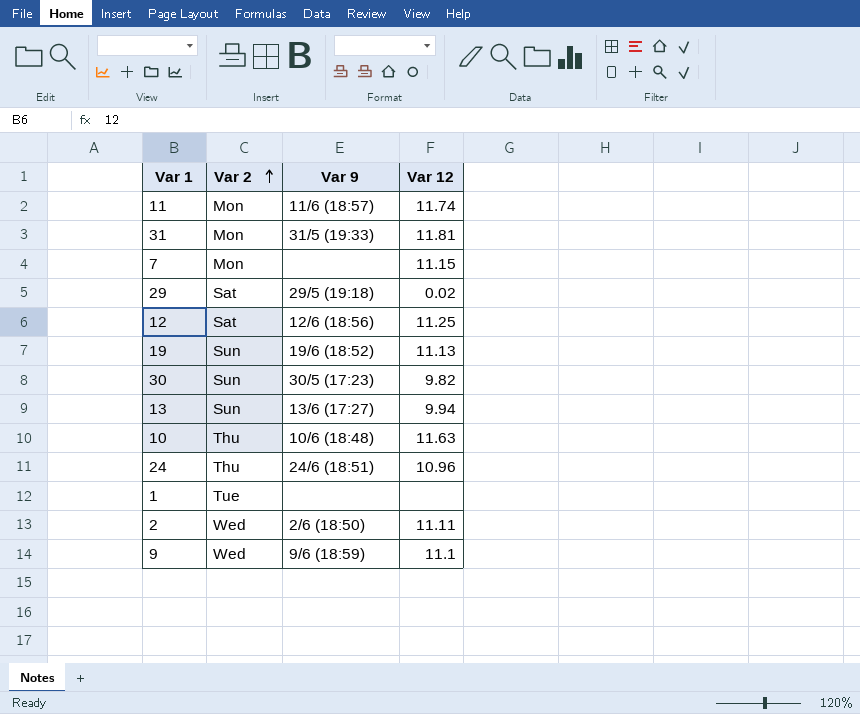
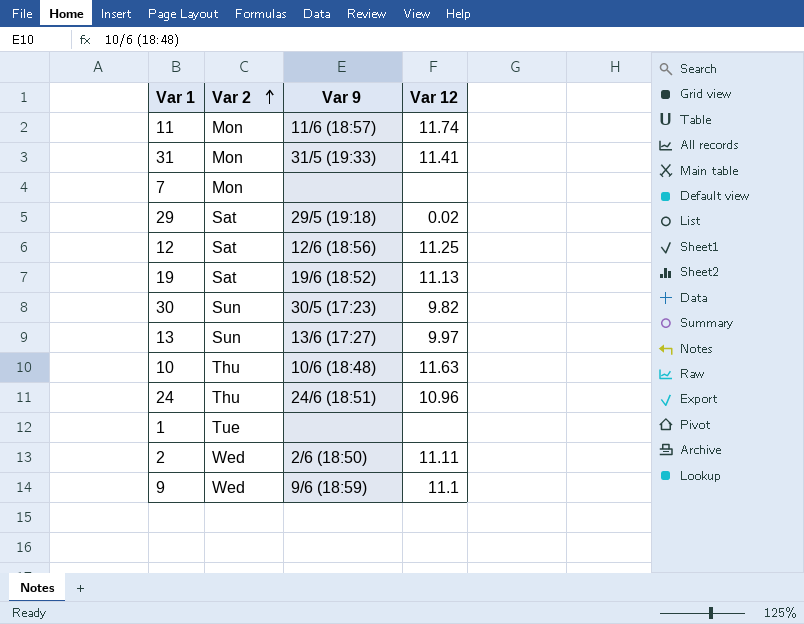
31 | Var 12: 11.81 -> 11.41
7 | Var 12: 11.15 -> none
19 | Var 2: Sun -> Sat
13 | Var 12: 9.94 -> 9.97

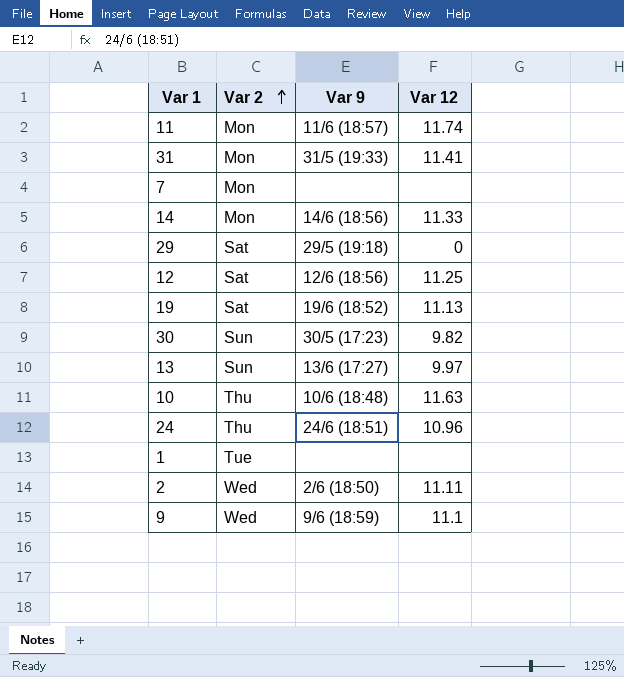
row 14: none -> Mon | 14/6 (18:56) | 11.33
29 | Var 12: 0.02 -> 0

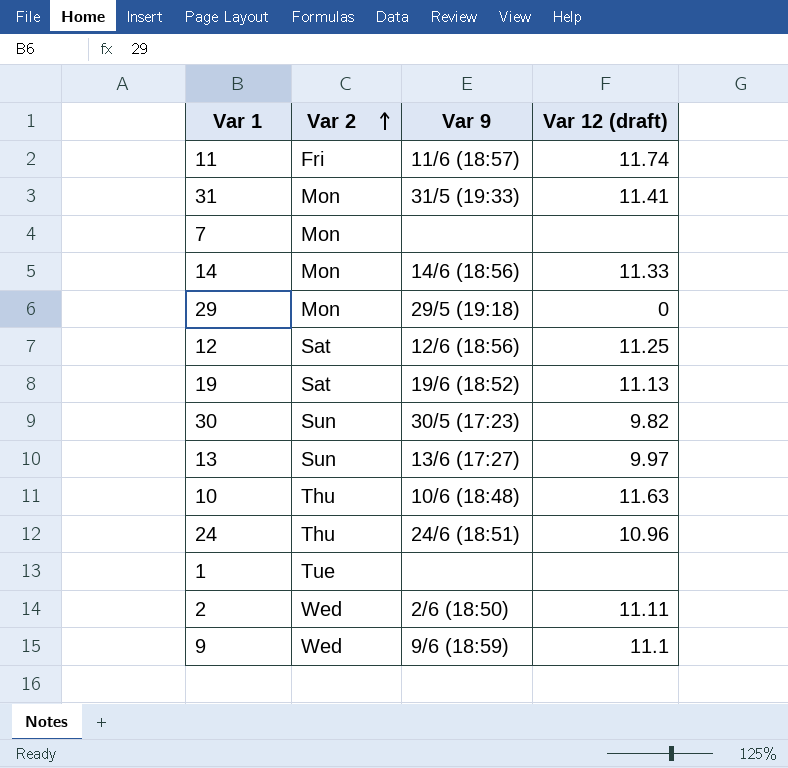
column name: Var 12 -> Var 12 (draft)
11 | Var 2: Mon -> Fri
29 | Var 2: Sat -> Mon

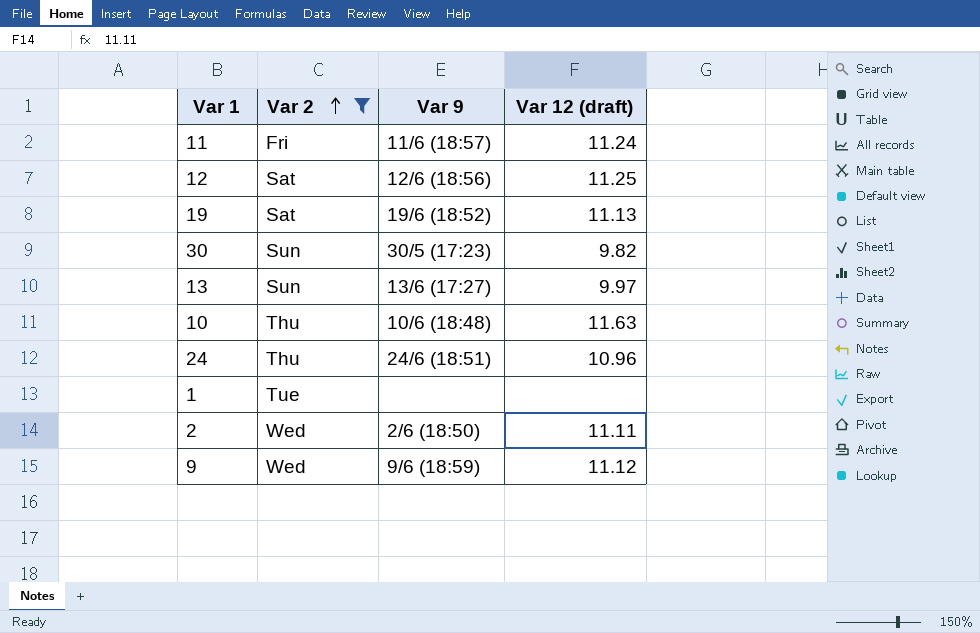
filter: none -> Var 2 != Mon
11 | Var 12 (draft): 11.74 -> 11.24
9 | Var 12 (draft): 11.1 -> 11.12

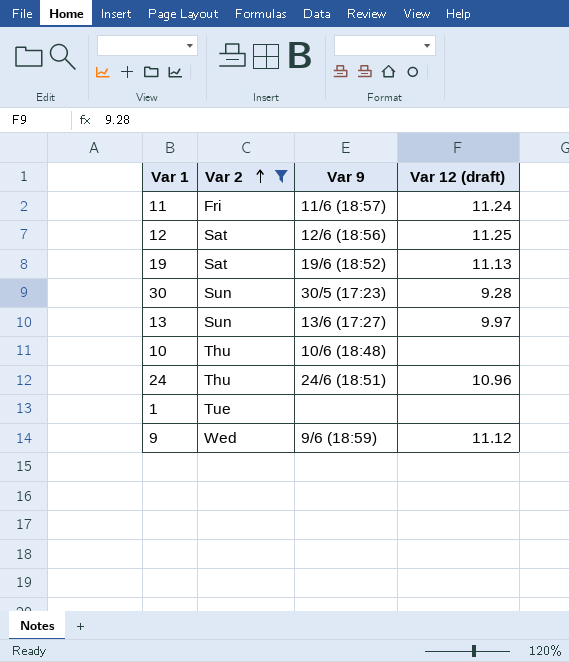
row 2: Wed | 2/6 (18:50) | 11.11 -> none
30 | Var 12 (draft): 9.82 -> 9.28
10 | Var 12 (draft): 11.63 -> none

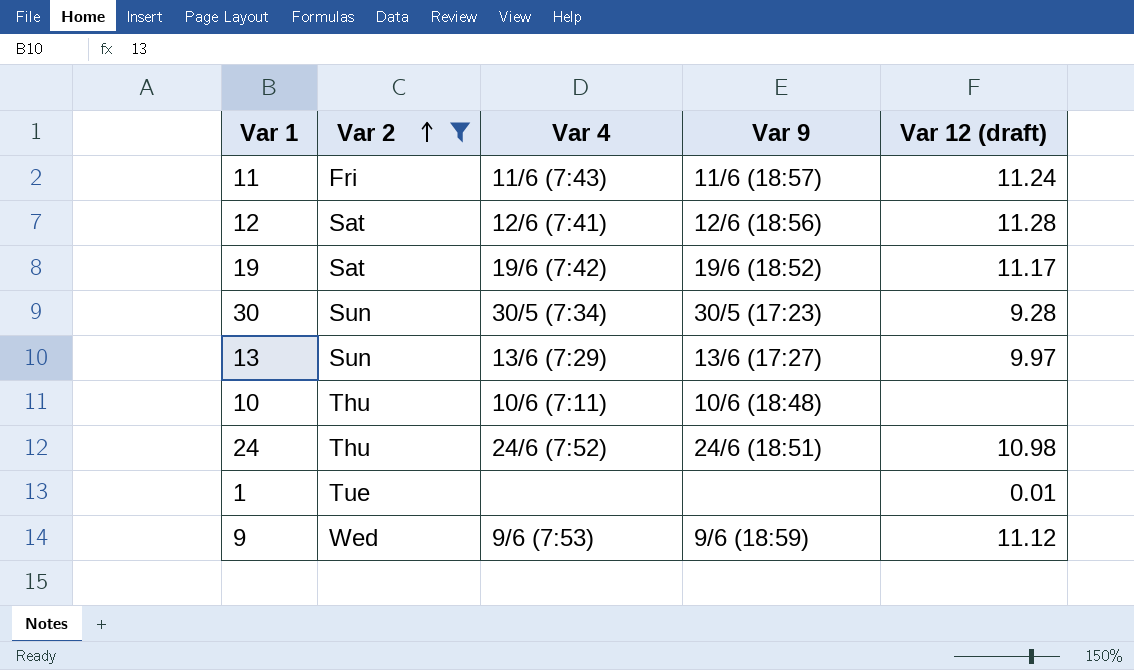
column Var 4 | position: none -> 3
12 | Var 12 (draft): 11.25 -> 11.28
19 | Var 12 (draft): 11.13 -> 11.17
24 | Var 12 (draft): 10.96 -> 10.98
1 | Var 12 (draft): none -> 0.01

